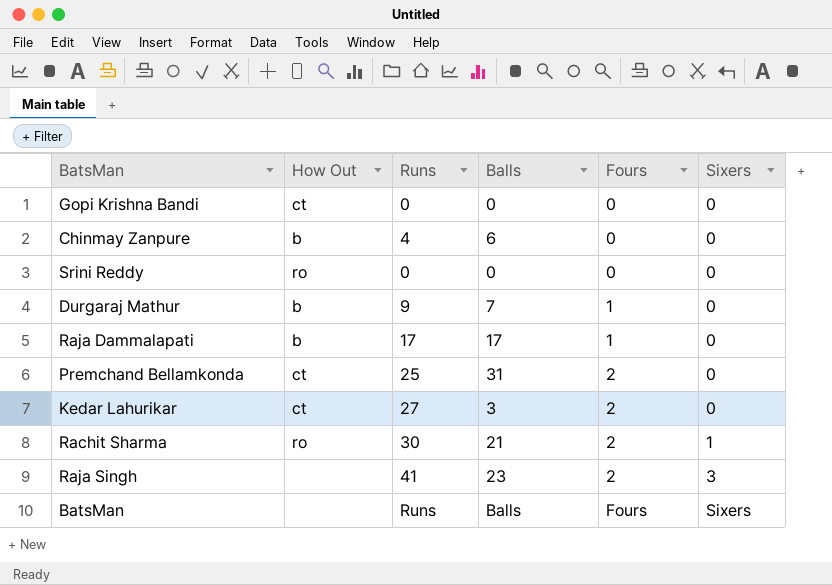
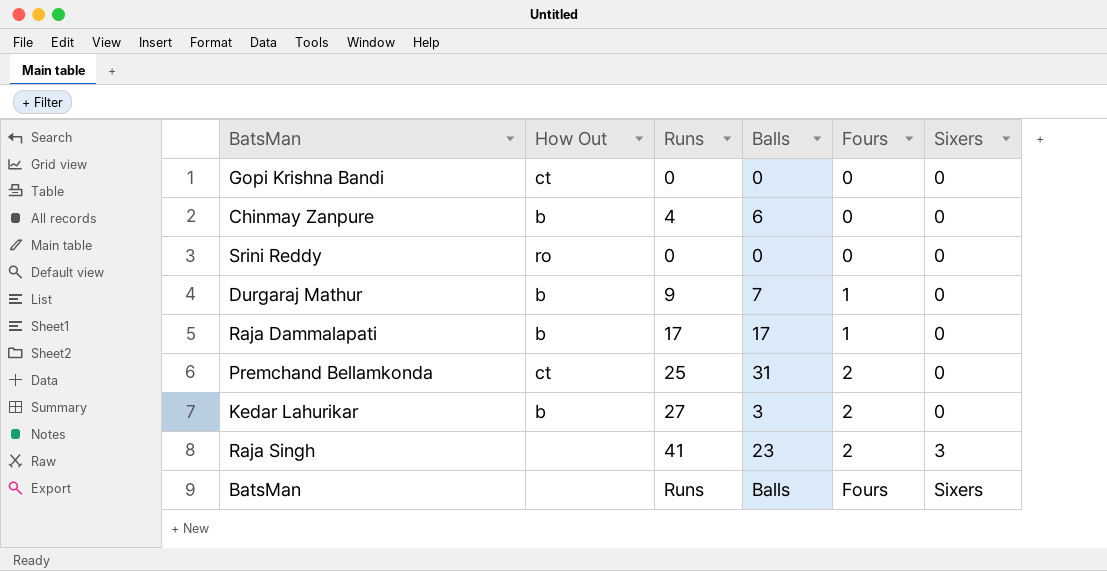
row Rachit Sharma: ro | 30 | 21 | 2 | 1 -> none
Kedar Lahurikar | How Out: ct -> b

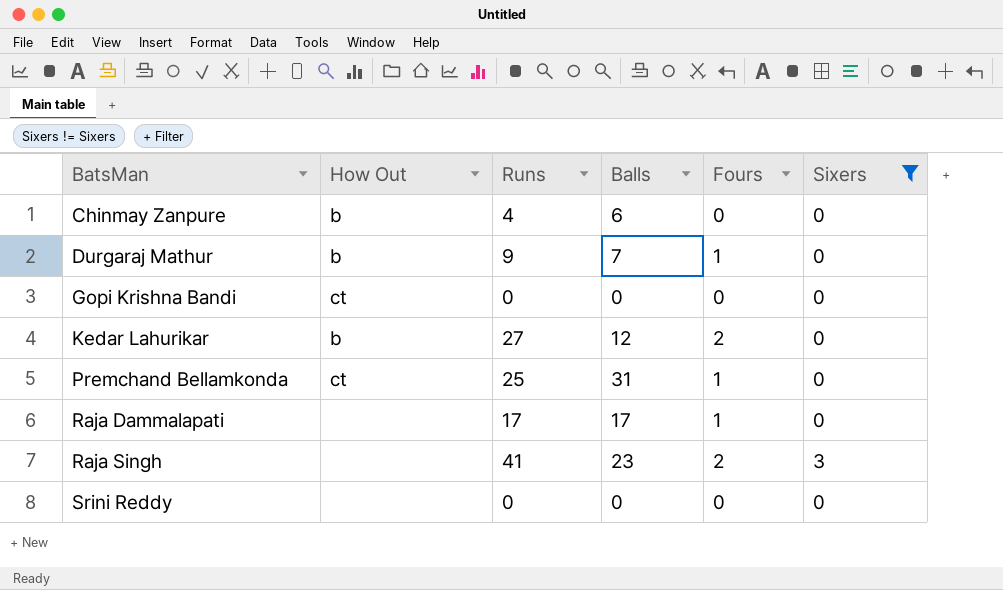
filter: none -> Sixers != Sixers
row order: Fours ascending -> BatsMan ascending
Kedar Lahurikar | Balls: 3 -> 12
Premchand Bellamkonda | Fours: 2 -> 1
Raja Dammalapati | How Out: b -> none
Srini Reddy | How Out: ro -> none

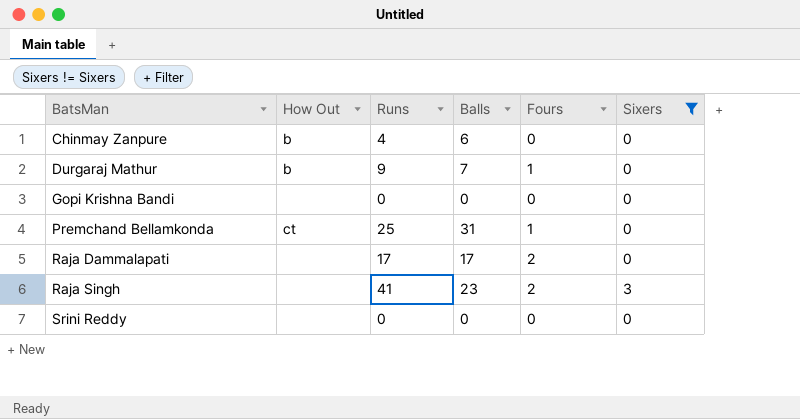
row Kedar Lahurikar: b | 27 | 12 | 2 | 0 -> none
Gopi Krishna Bandi | How Out: ct -> none
Raja Dammalapati | Fours: 1 -> 2

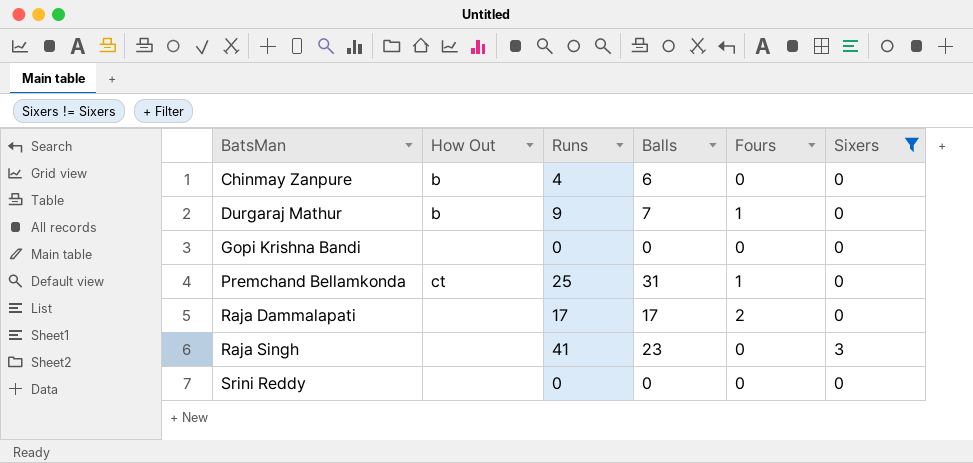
Raja Singh | Fours: 2 -> 0

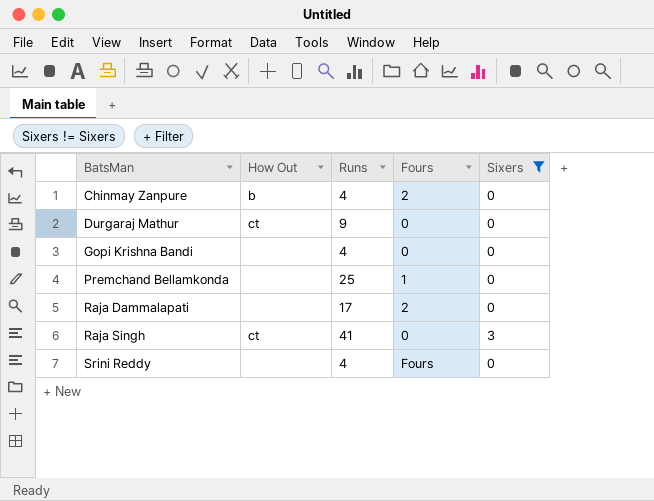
column Balls | position: 4 -> none
Chinmay Zanpure | Fours: 0 -> 2
Durgaraj Mathur | How Out: b -> ct
Durgaraj Mathur | Fours: 1 -> 0
Gopi Krishna Bandi | Runs: 0 -> 4
Premchand Bellamkonda | How Out: ct -> none
Raja Singh | How Out: none -> ct
Srini Reddy | Runs: 0 -> 4
Srini Reddy | Fours: 0 -> Fours

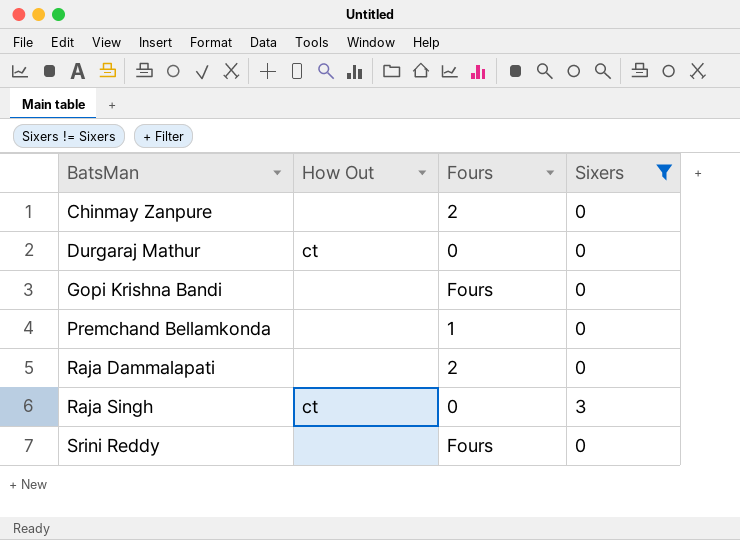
column Runs | position: 3 -> none
Chinmay Zanpure | How Out: b -> none
Gopi Krishna Bandi | Fours: 0 -> Fours

